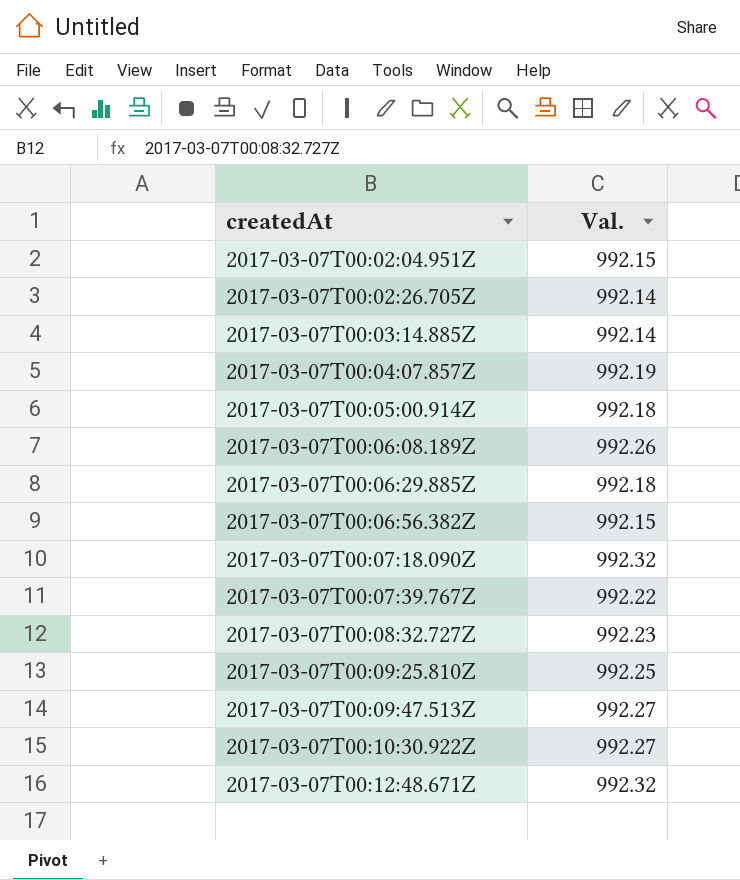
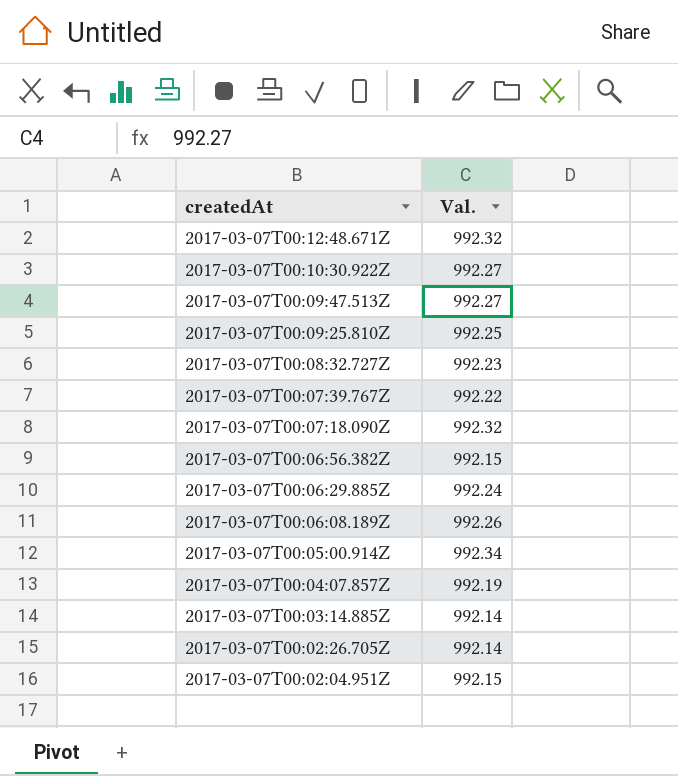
row order: createdAt ascending -> createdAt descending
2017-03-07T00:06:29.885Z | Val.: 992.18 -> 992.24
2017-03-07T00:05:00.914Z | Val.: 992.18 -> 992.34

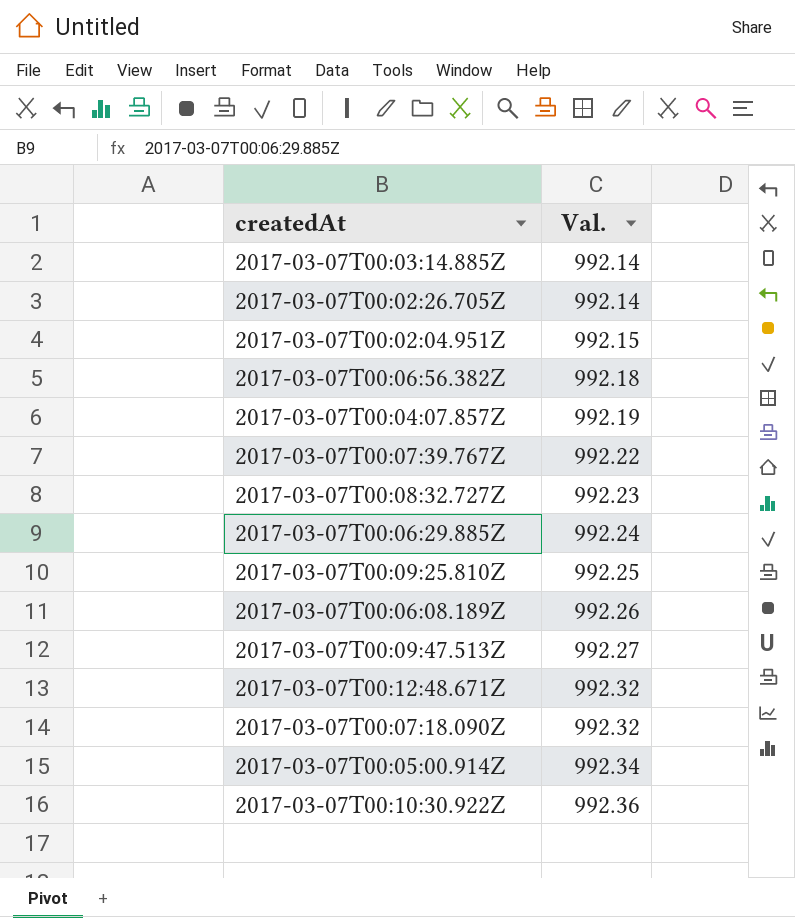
row order: createdAt descending -> Val. ascending
2017-03-07T00:06:56.382Z | Val.: 992.15 -> 992.18
2017-03-07T00:10:30.922Z | Val.: 992.27 -> 992.36

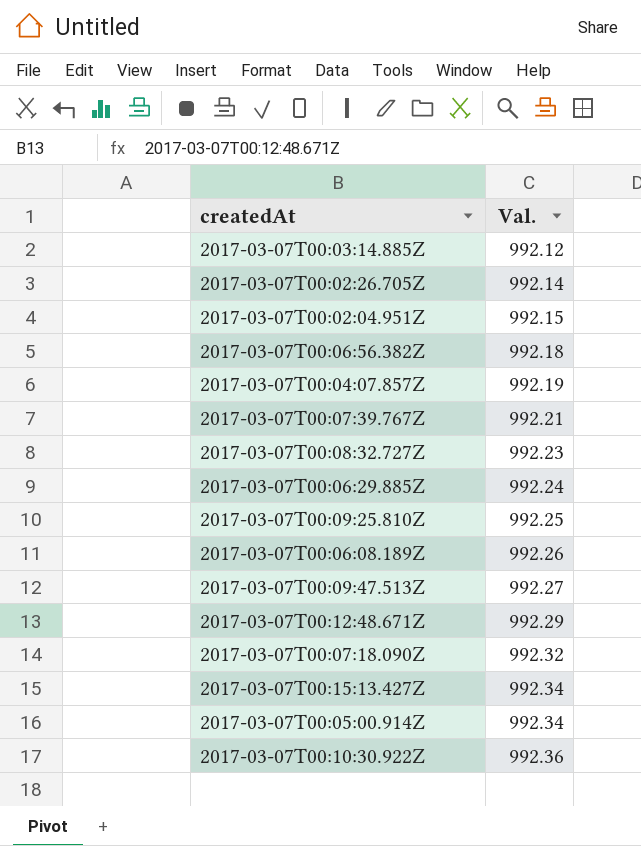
2017-03-07T00:03:14.885Z | Val.: 992.14 -> 992.12
2017-03-07T00:07:39.767Z | Val.: 992.22 -> 992.21
2017-03-07T00:12:48.671Z | Val.: 992.32 -> 992.29
row 2017-03-07T00:15:13.427Z: none -> 992.34

